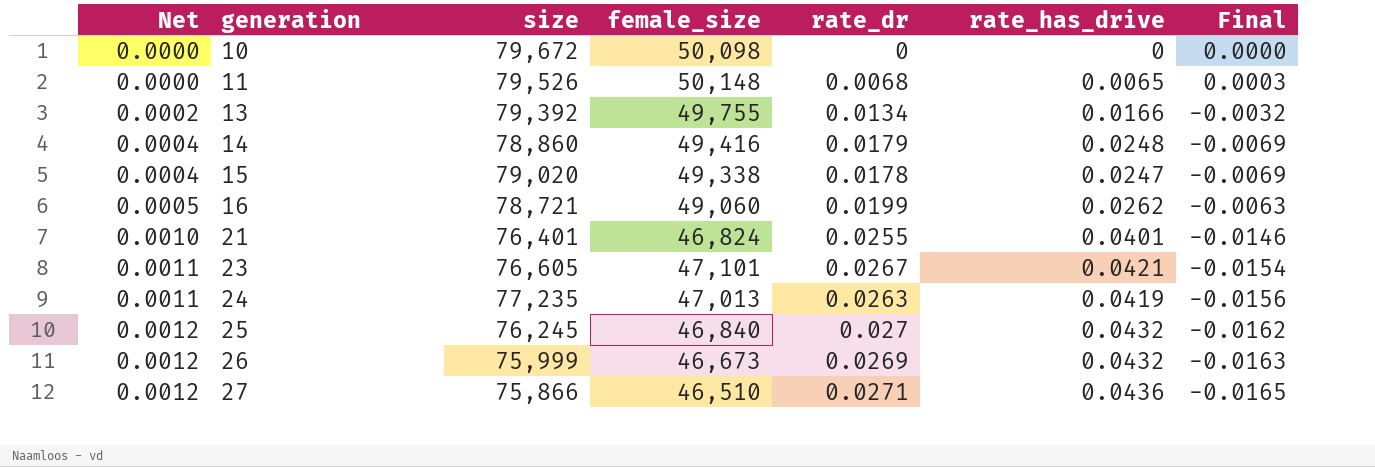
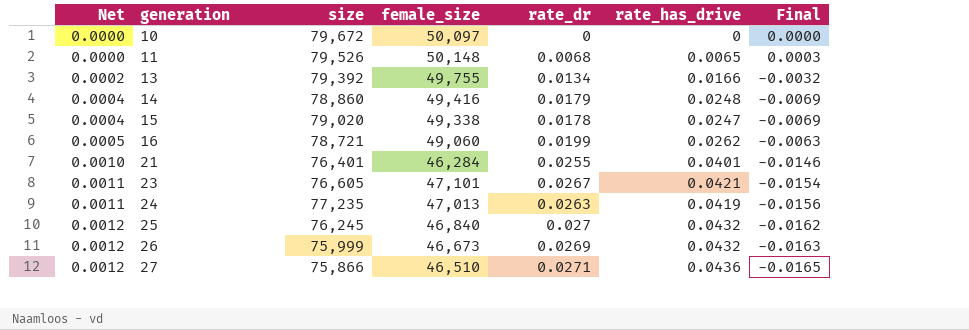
10 | female_size: 50,098 -> 50,097
21 | female_size: 46,824 -> 46,284

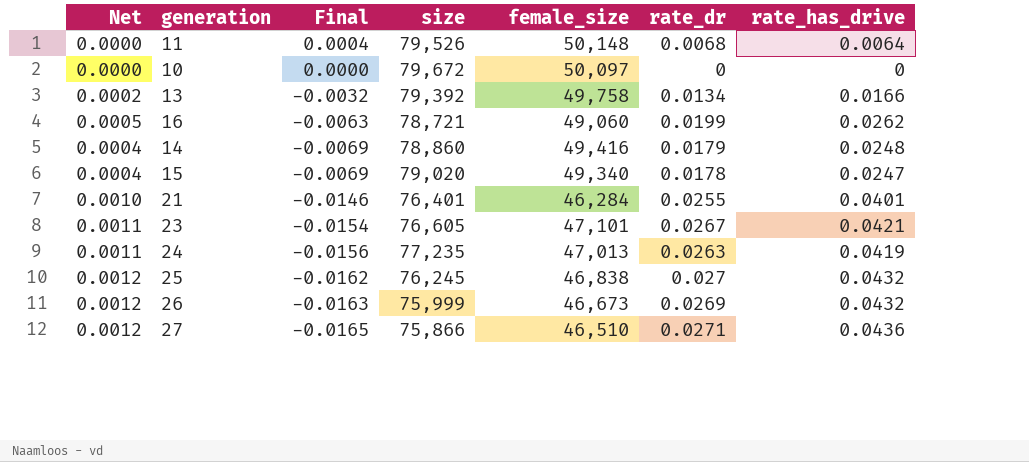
row order: Net ascending -> Final descending
column Final | position: 7 -> 3
11 | Final: 0.0003 -> 0.0004
11 | rate_has_drive: 0.0065 -> 0.0064
13 | female_size: 49,755 -> 49,758
15 | female_size: 49,338 -> 49,340
25 | female_size: 46,840 -> 46,838

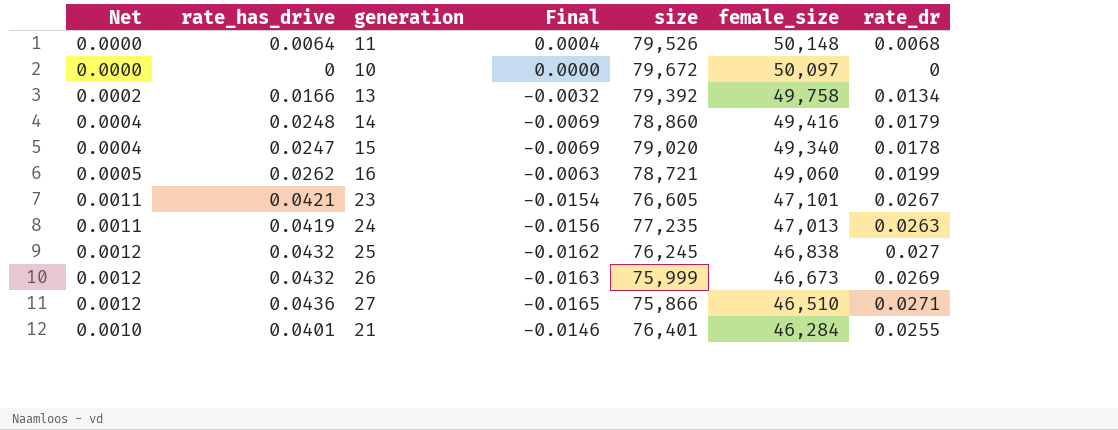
row order: Final descending -> female_size descending
column rate_has_drive | position: 7 -> 2

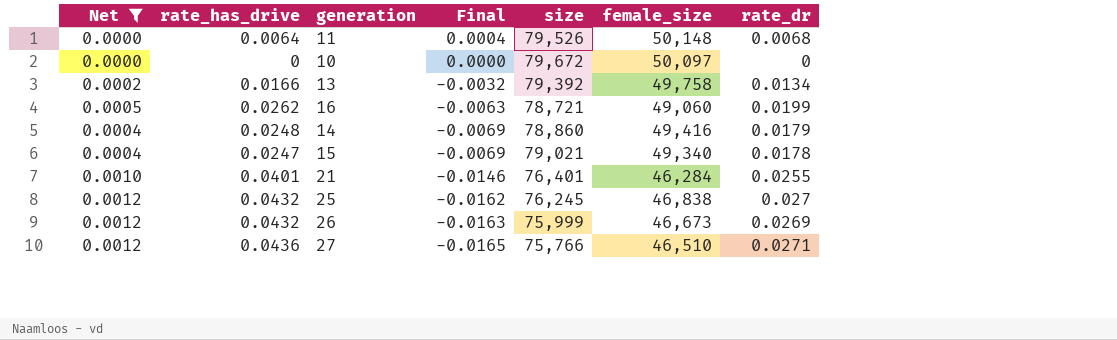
filter: none -> Net != 0.0011
row order: female_size descending -> Final descending
15 | size: 79,020 -> 79,021
27 | size: 75,866 -> 75,766

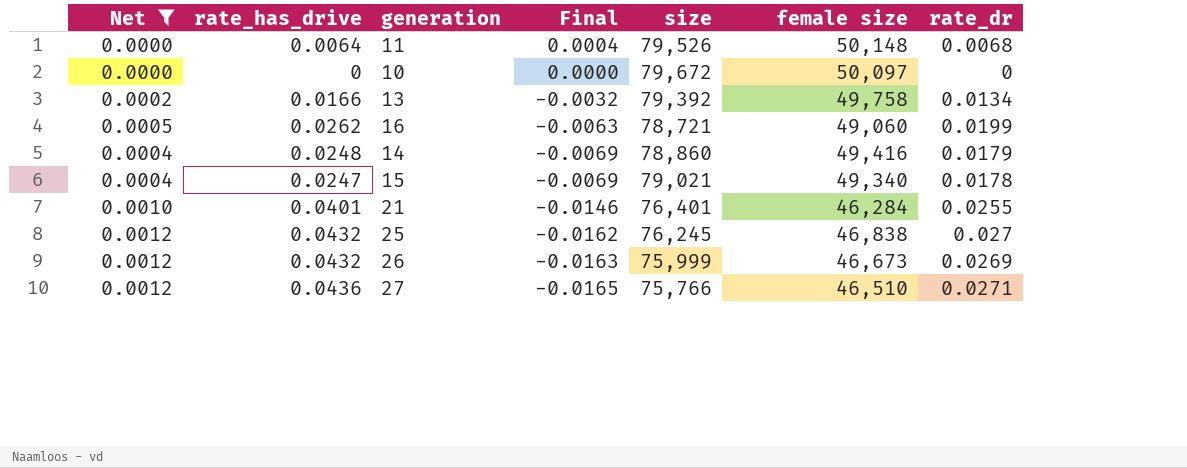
column name: female_size -> female size

